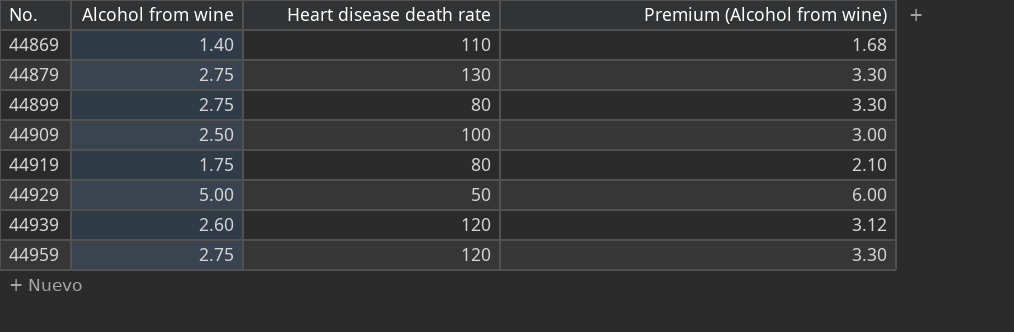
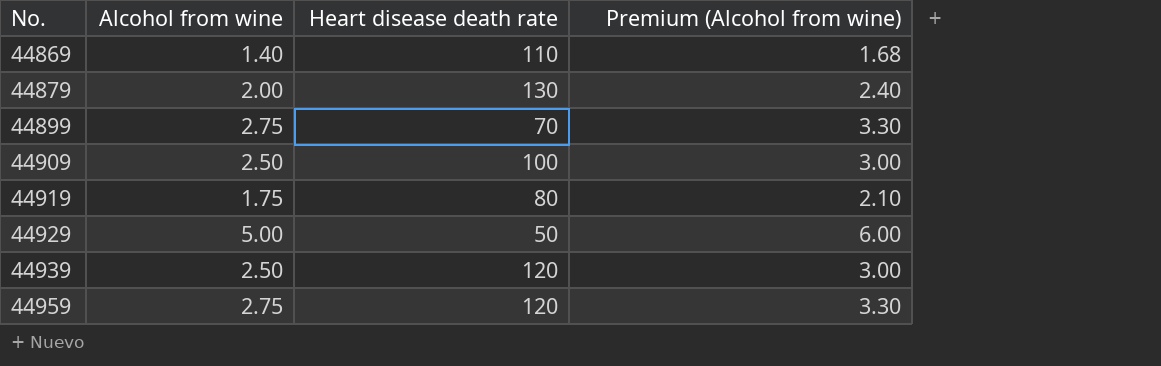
44879 | Alcohol from wine: 2.75 -> 2.00
44879 | Premium (Alcohol from wine): 3.30 -> 2.40
44899 | Heart disease death rate: 80 -> 70
44939 | Alcohol from wine: 2.60 -> 2.50
44939 | Premium (Alcohol from wine): 3.12 -> 3.00

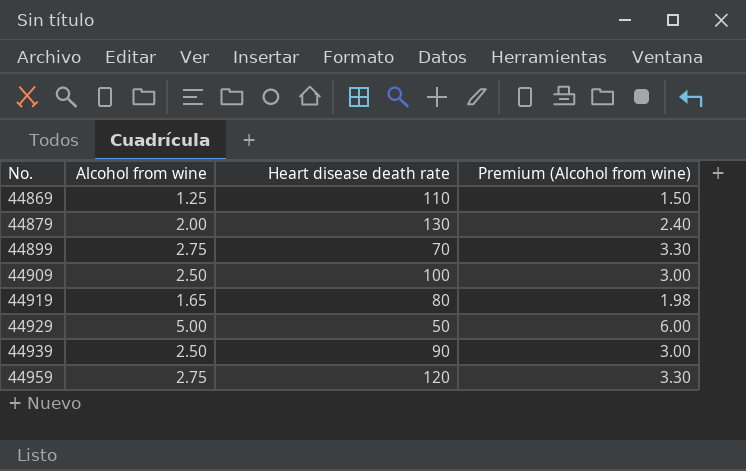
44869 | Alcohol from wine: 1.40 -> 1.25
44869 | Premium (Alcohol from wine): 1.68 -> 1.50
44919 | Alcohol from wine: 1.75 -> 1.65
44919 | Premium (Alcohol from wine): 2.10 -> 1.98
44939 | Heart disease death rate: 120 -> 90

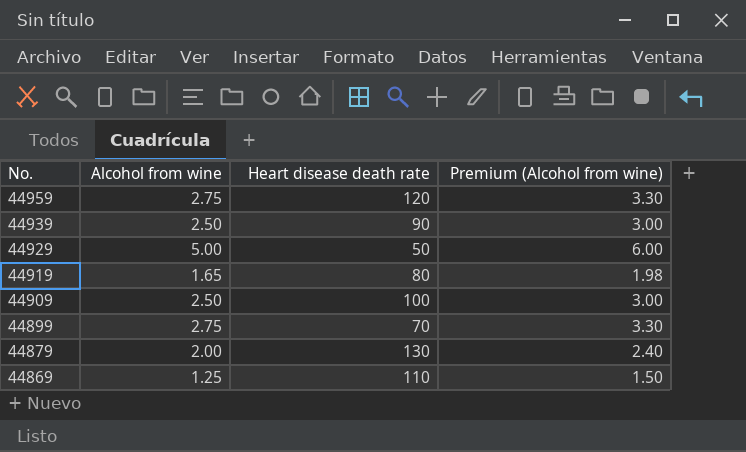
row order: No. ascending -> No. descending

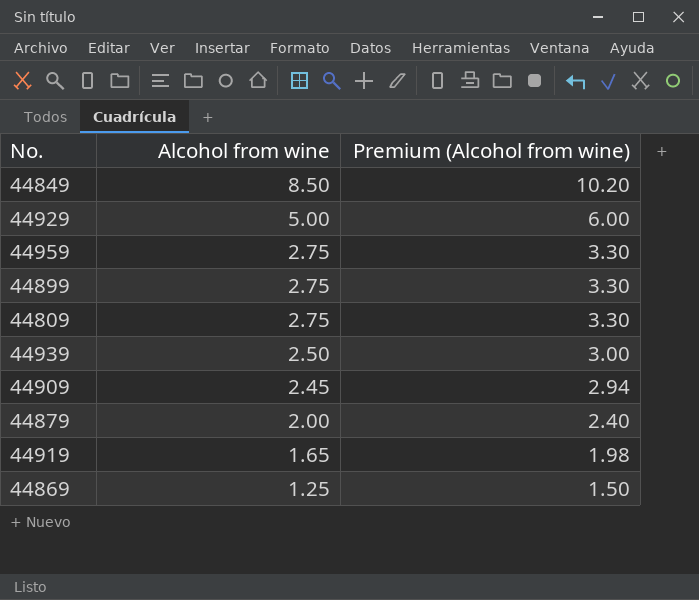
row order: No. descending -> Alcohol from wine descending
column Heart disease death rate | position: 3 -> none
row 44849: none -> 8.50 | 10.20
row 44809: none -> 2.75 | 3.30
44909 | Alcohol from wine: 2.50 -> 2.45
44909 | Premium (Alcohol from wine): 3.00 -> 2.94

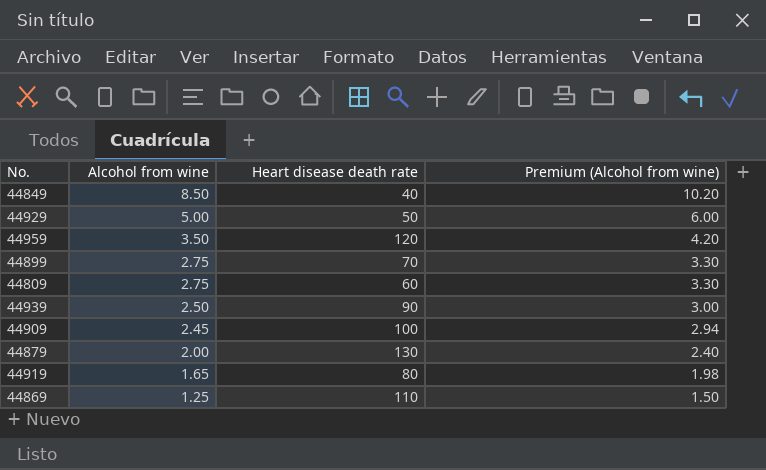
column Heart disease death rate | position: none -> 3
44959 | Alcohol from wine: 2.75 -> 3.50
44959 | Premium (Alcohol from wine): 3.30 -> 4.20

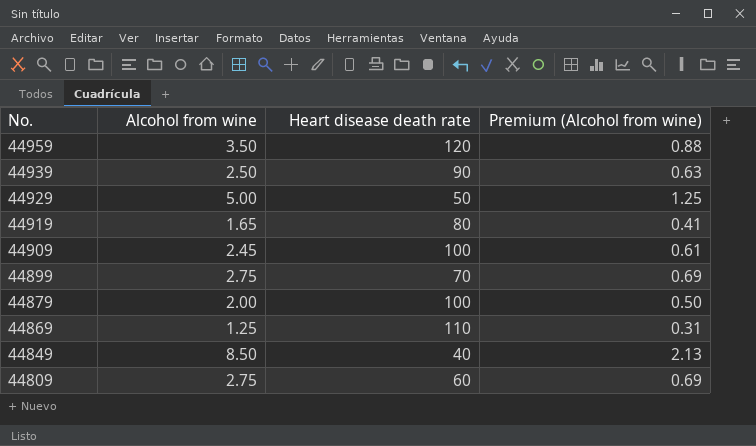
row order: Alcohol from wine descending -> No. descending
column Premium (Alcohol from wine) | formula: [Alcohol from wine] * 1.2 -> [Alcohol from wine] * 0.25
44879 | Heart disease death rate: 130 -> 100

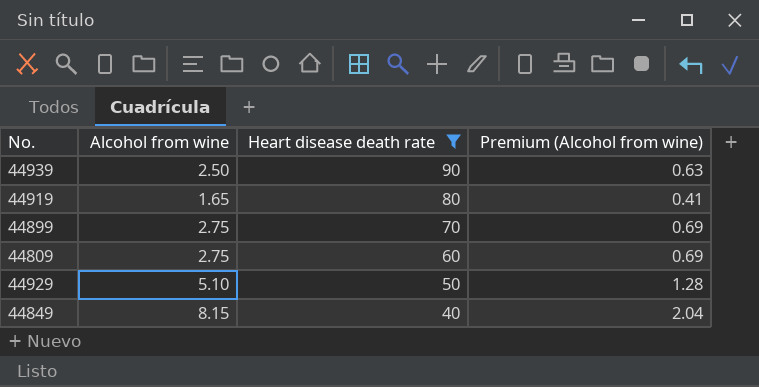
filter: none -> Heart disease death rate <= 90
row order: No. descending -> Heart disease death rate descending
44929 | Alcohol from wine: 5.00 -> 5.10
44929 | Premium (Alcohol from wine): 1.25 -> 1.28
44849 | Alcohol from wine: 8.50 -> 8.15
44849 | Premium (Alcohol from wine): 2.13 -> 2.04

